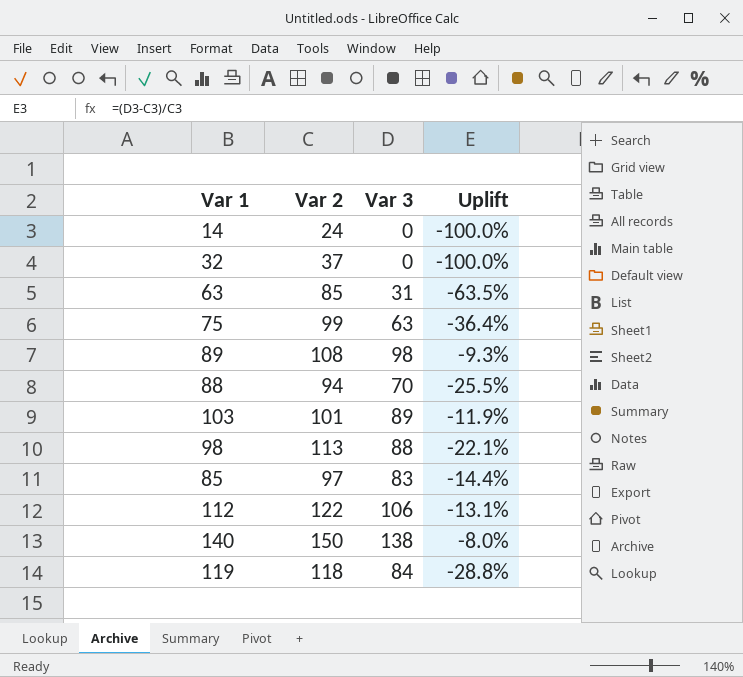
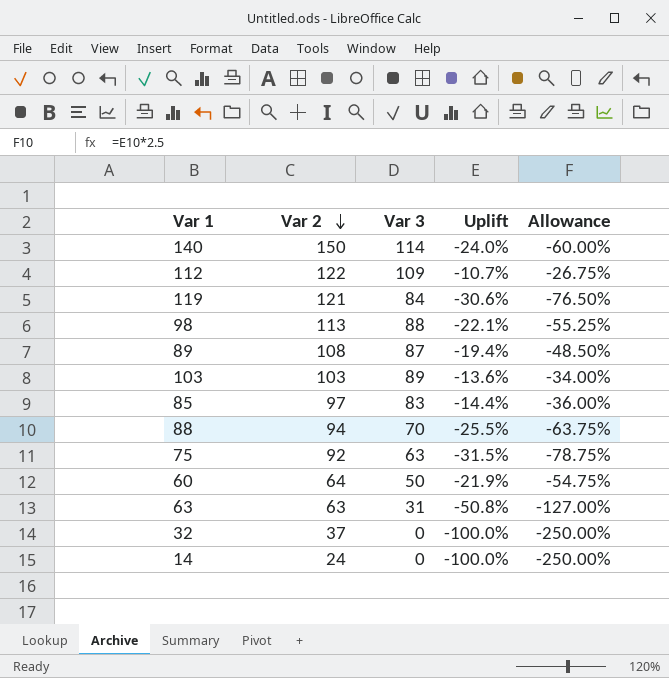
row order: none -> Var 2 descending
column Allowance | formula: none -> [Uplift] * 2.5
140 | Var 3: 138 -> 114
140 | Uplift: -8.0% -> -24.0%
112 | Var 3: 106 -> 109
112 | Uplift: -13.1% -> -10.7%
119 | Var 2: 118 -> 121
119 | Uplift: -28.8% -> -30.6%
89 | Var 3: 98 -> 87
89 | Uplift: -9.3% -> -19.4%
103 | Var 2: 101 -> 103
103 | Uplift: -11.9% -> -13.6%
75 | Var 2: 99 -> 92
75 | Uplift: -36.4% -> -31.5%
row 60: none -> 64 | 50 | -21.9% | -54.75%
63 | Var 2: 85 -> 63
63 | Uplift: -63.5% -> -50.8%

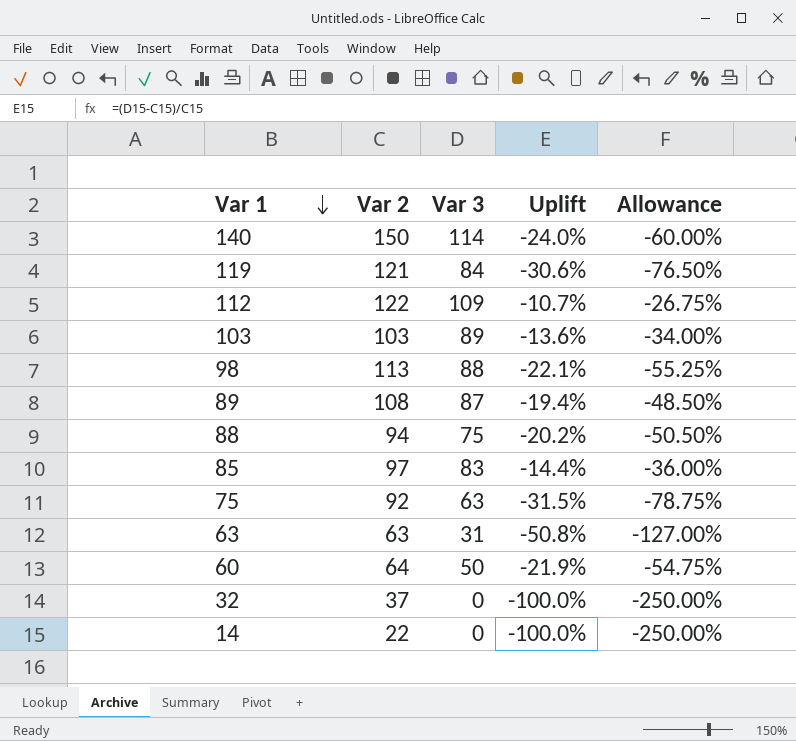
row order: Var 2 descending -> Var 1 descending
88 | Var 3: 70 -> 75
88 | Uplift: -25.5% -> -20.2%
88 | Allowance: -63.75% -> -50.50%
14 | Var 2: 24 -> 22

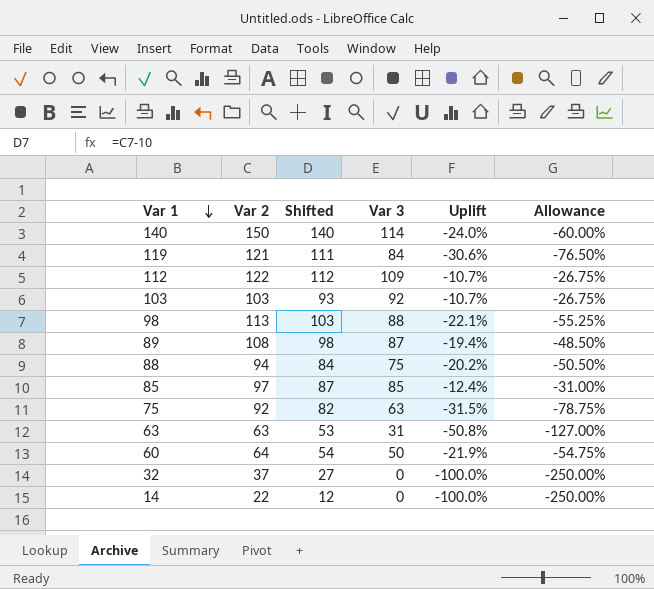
column Shifted | formula: none -> [Var 2] - 10
103 | Var 3: 89 -> 92
103 | Uplift: -13.6% -> -10.7%
103 | Allowance: -34.00% -> -26.75%
85 | Var 3: 83 -> 85
85 | Uplift: -14.4% -> -12.4%
85 | Allowance: -36.00% -> -31.00%

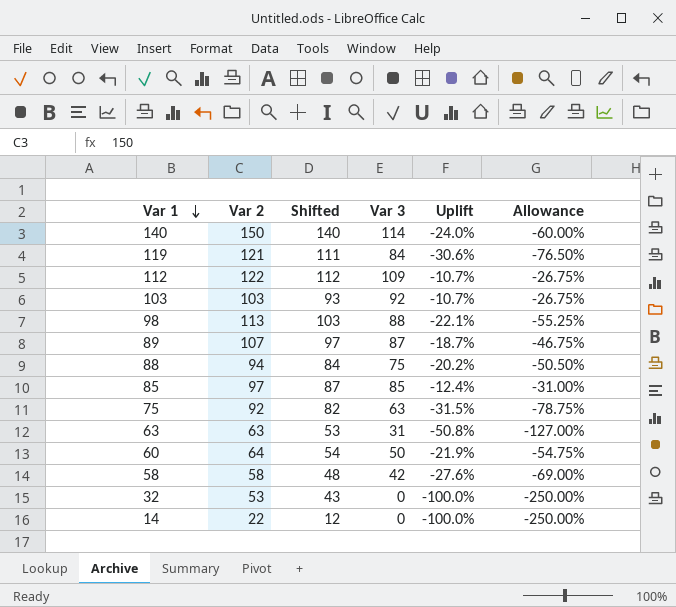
89 | Var 2: 108 -> 107
89 | Shifted: 98 -> 97
89 | Uplift: -19.4% -> -18.7%
89 | Allowance: -48.50% -> -46.75%
row 58: none -> 58 | 48 | 42 | -27.6% | -69.00%
32 | Var 2: 37 -> 53
32 | Shifted: 27 -> 43

